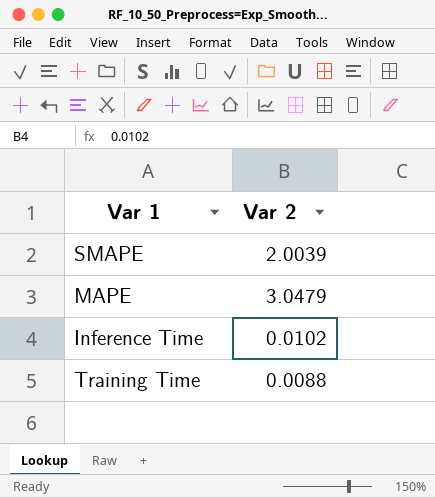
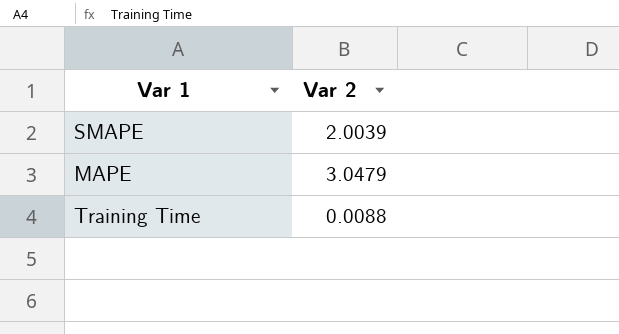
row Inference Time: 0.0102 -> none

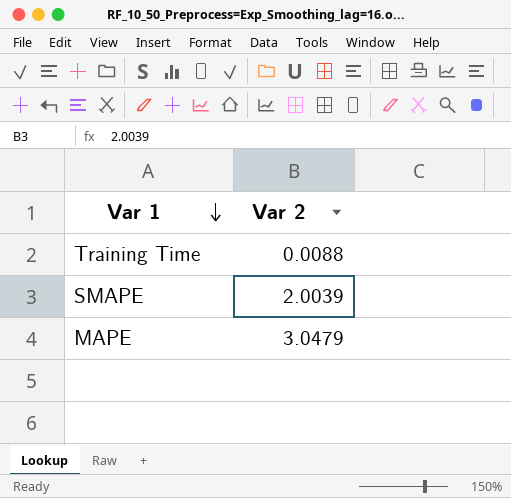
row order: none -> Var 1 descending

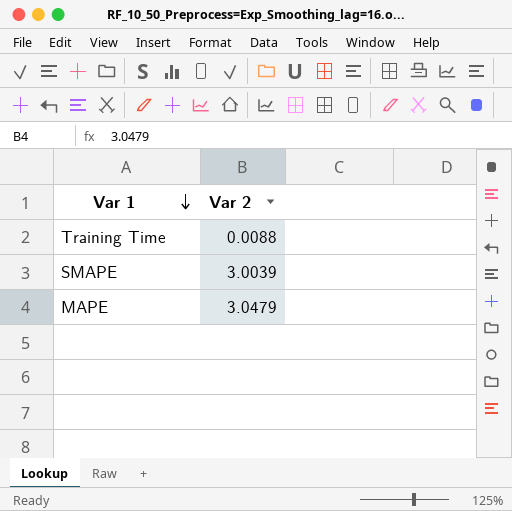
SMAPE | Var 2: 2.0039 -> 3.0039

